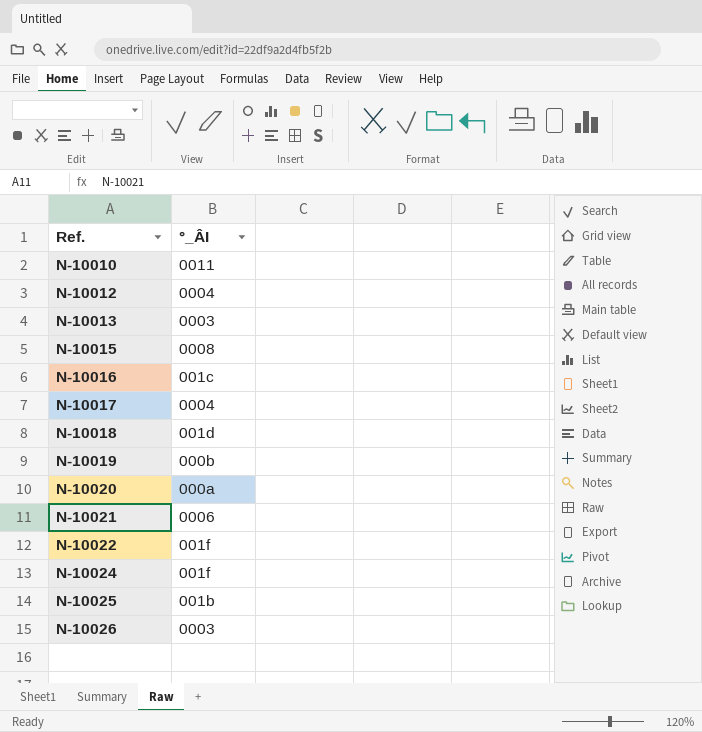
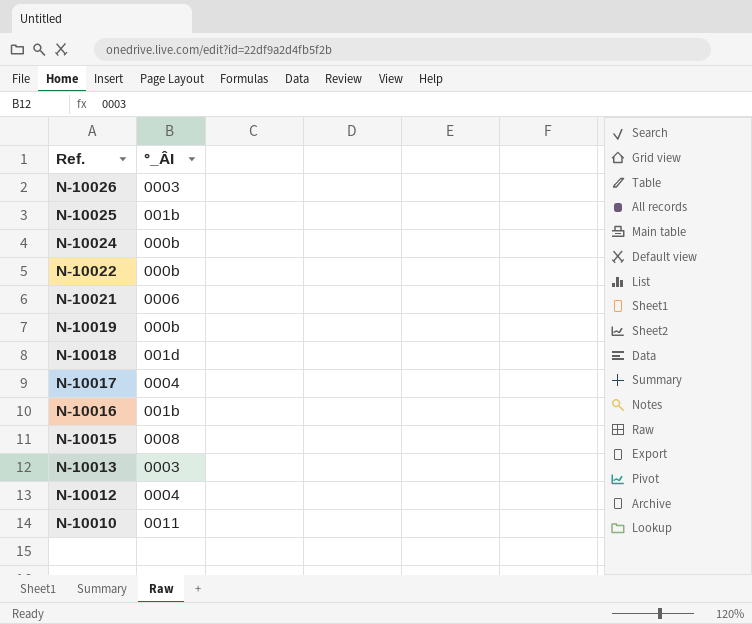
row order: Ref. ascending -> Ref. descending
row N-10020: 000a -> none
N-10024 | °_ÂI: 001f -> 000b
N-10022 | °_ÂI: 001f -> 000b
N-10016 | °_ÂI: 001c -> 001b

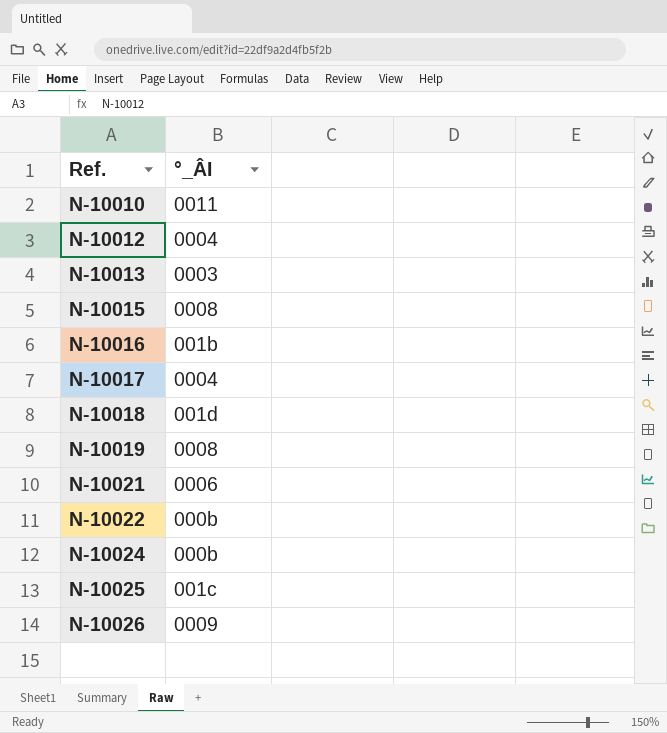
row order: Ref. descending -> Ref. ascending
N-10019 | °_ÂI: 000b -> 0008
N-10025 | °_ÂI: 001b -> 001c
N-10026 | °_ÂI: 0003 -> 0009

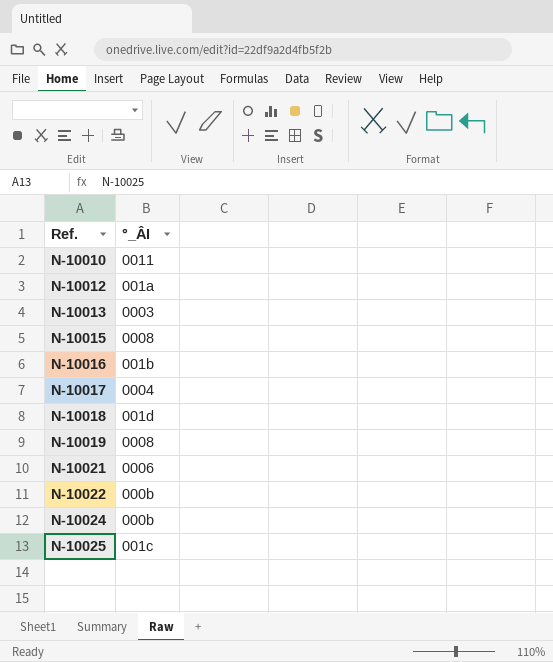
row N-10026: 0009 -> none
N-10012 | °_ÂI: 0004 -> 001a

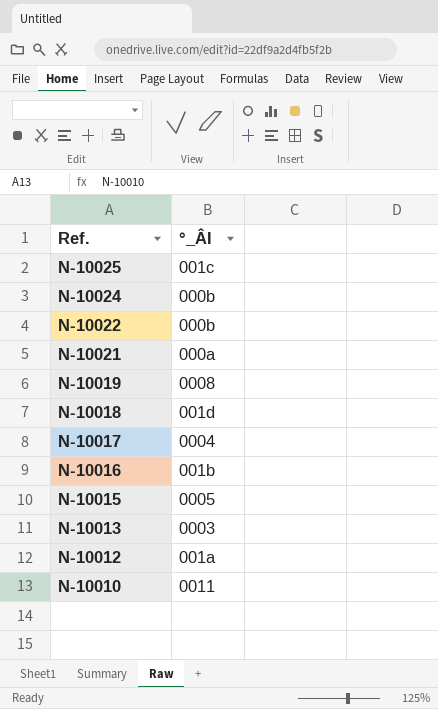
row order: Ref. ascending -> Ref. descending
N-10021 | °_ÂI: 0006 -> 000a
N-10015 | °_ÂI: 0008 -> 0005

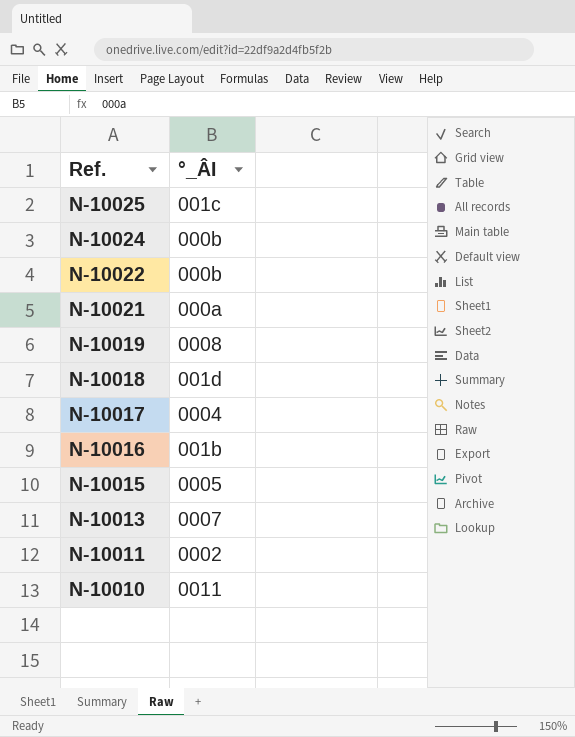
row N-10012: 001a -> none
N-10013 | °_ÂI: 0003 -> 0007
row N-10011: none -> 0002

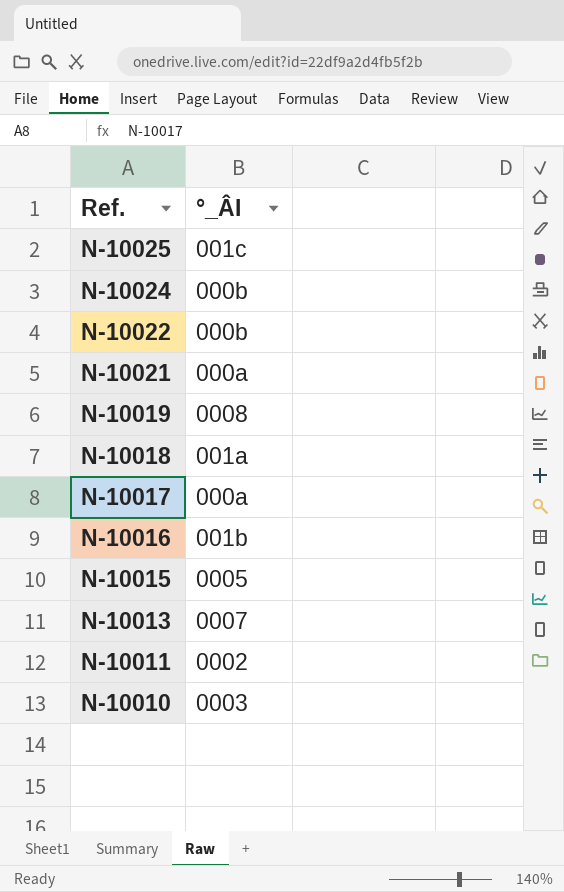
N-10018 | °_ÂI: 001d -> 001a
N-10017 | °_ÂI: 0004 -> 000a
N-10010 | °_ÂI: 0011 -> 0003

